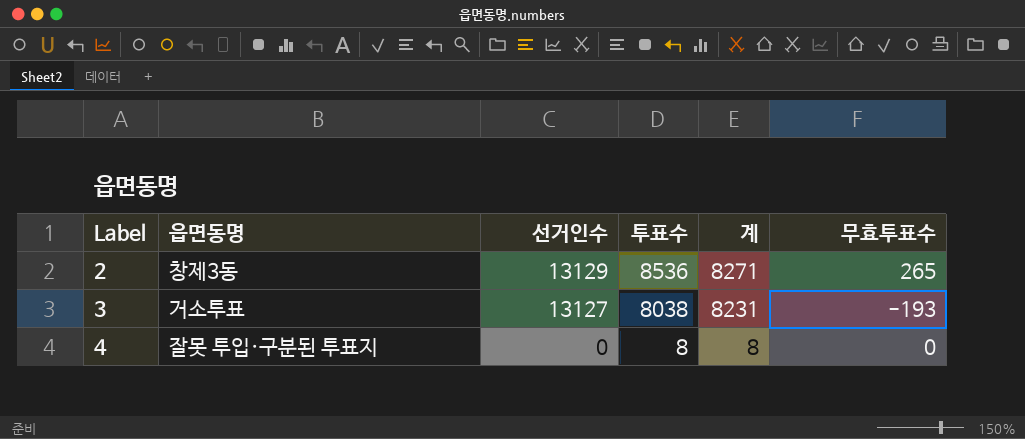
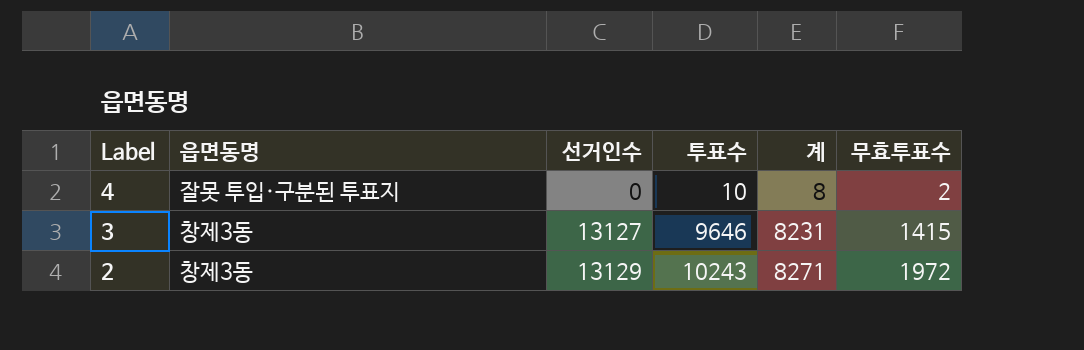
row order: Label ascending -> Label descending
4 | 투표수: 8 -> 10
4 | 무효투표수: 0 -> 2
3 | 읍면동명: 거소투표 -> 창제3동
3 | 투표수: 8038 -> 9646
3 | 무효투표수: -193 -> 1415
2 | 투표수: 8536 -> 10243
2 | 무효투표수: 265 -> 1972

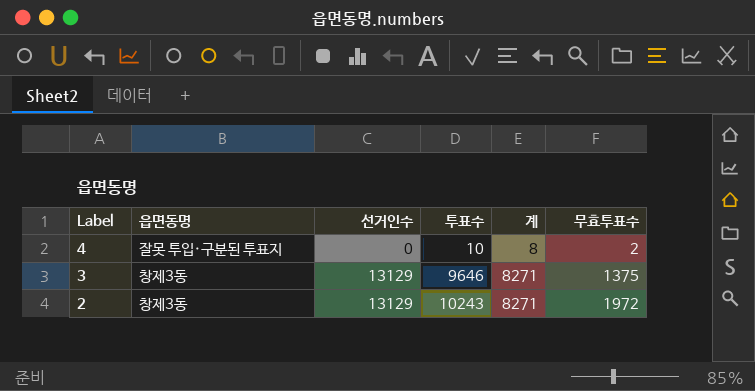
3 | 선거인수: 13127 -> 13129
3 | 계: 8231 -> 8271
3 | 무효투표수: 1415 -> 1375

